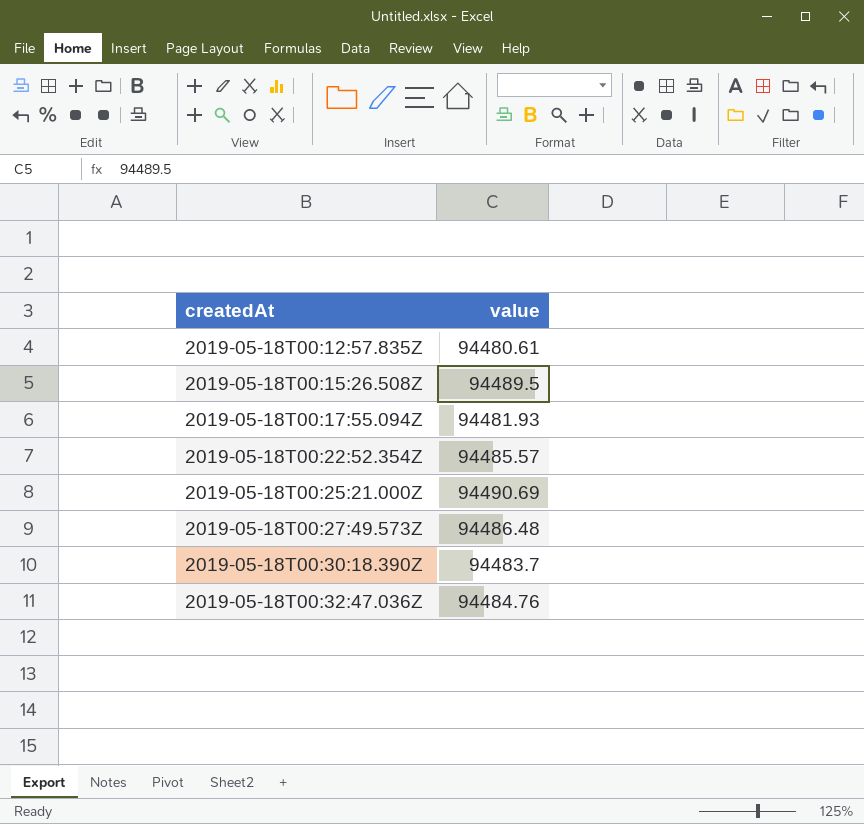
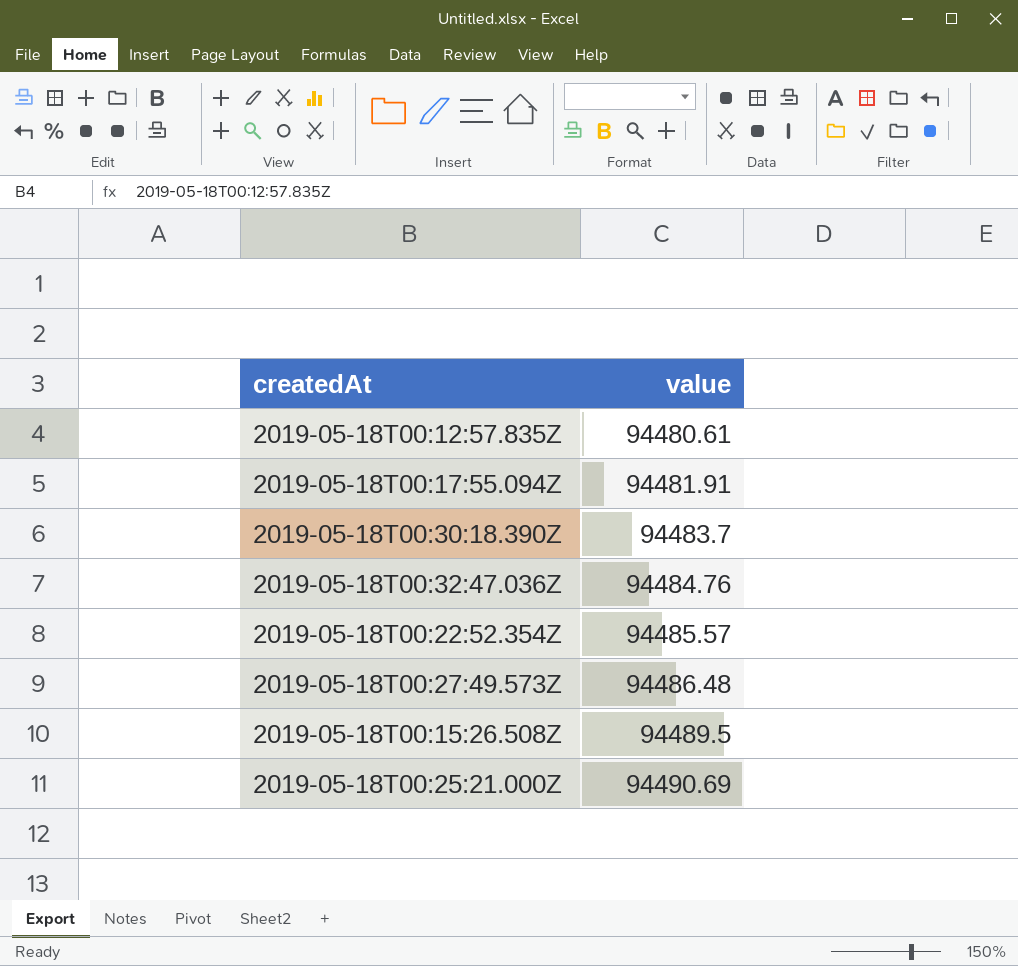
row order: createdAt ascending -> value ascending
2019-05-18T00:17:55.094Z | value: 94481.93 -> 94481.91

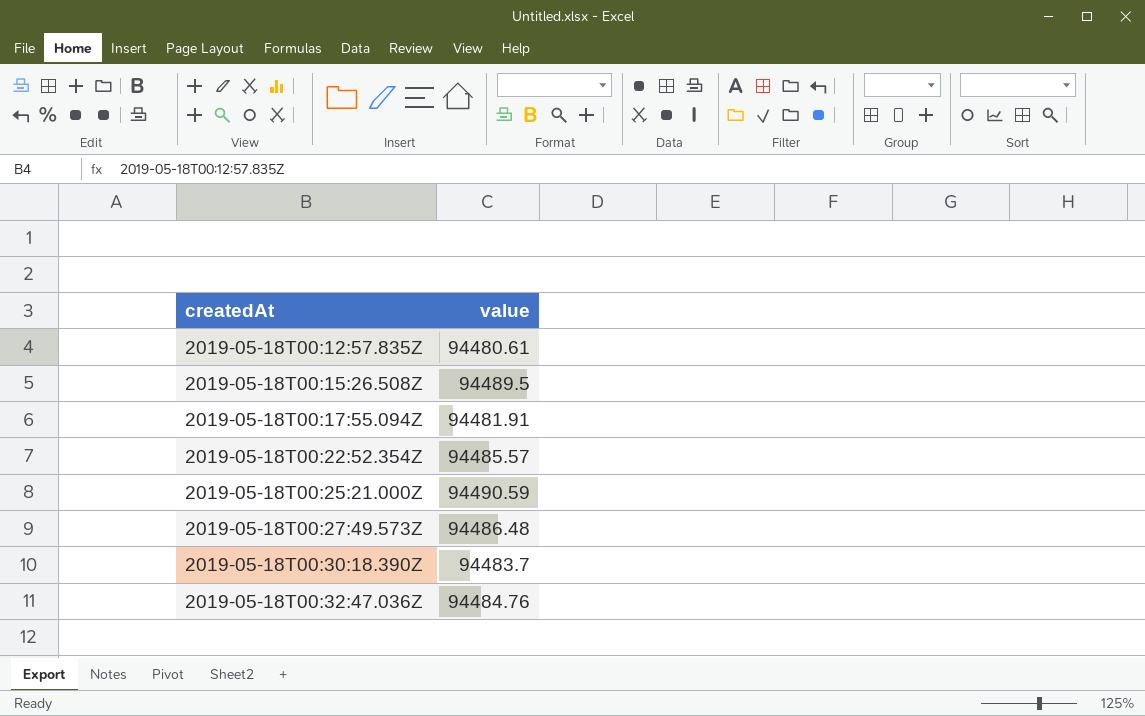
row order: value ascending -> createdAt ascending
2019-05-18T00:25:21.000Z | value: 94490.69 -> 94490.59

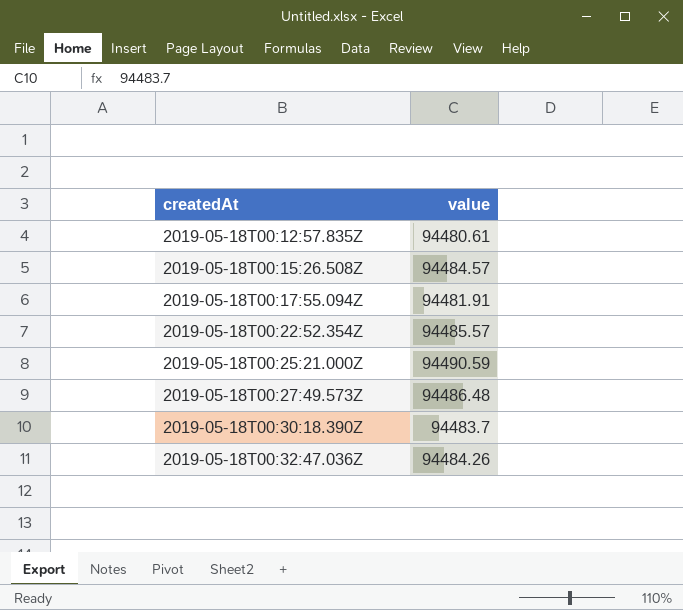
2019-05-18T00:15:26.508Z | value: 94489.5 -> 94484.57
2019-05-18T00:32:47.036Z | value: 94484.76 -> 94484.26

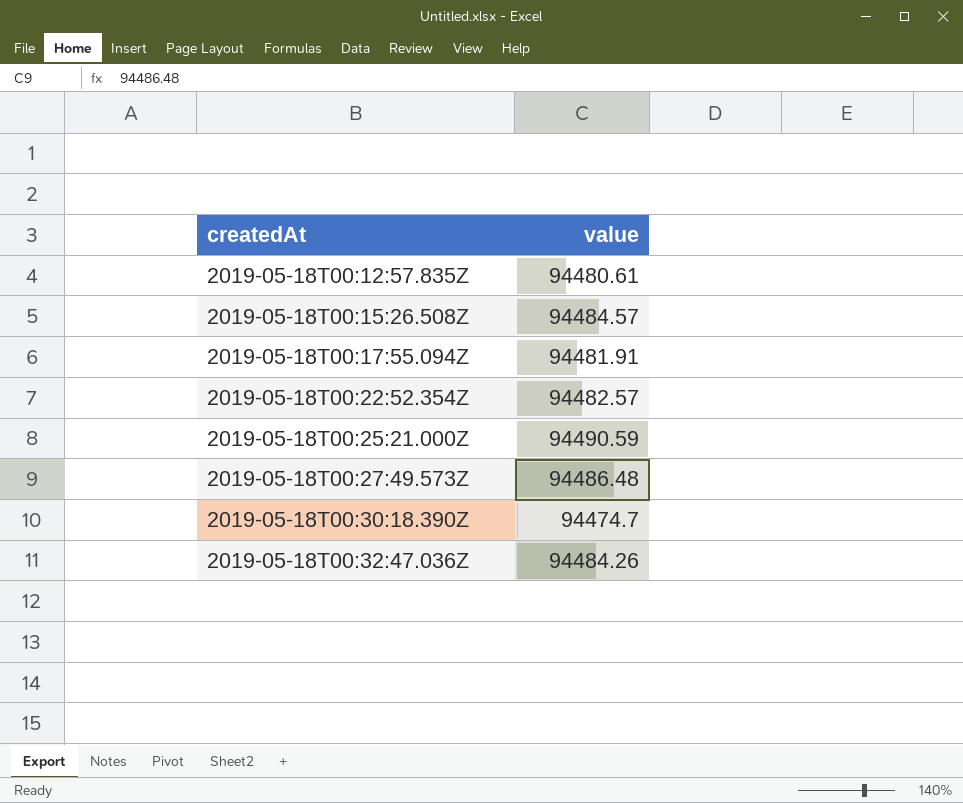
2019-05-18T00:22:52.354Z | value: 94485.57 -> 94482.57
2019-05-18T00:30:18.390Z | value: 94483.7 -> 94474.7

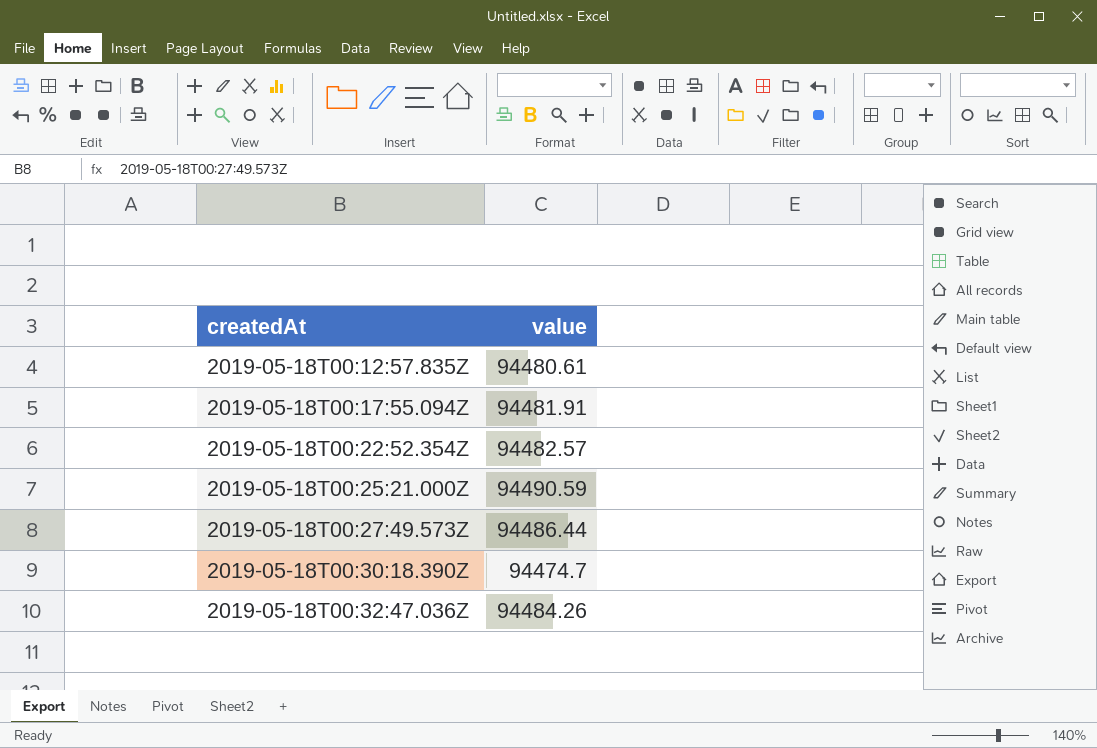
row 2019-05-18T00:15:26.508Z: 94484.57 -> none
2019-05-18T00:27:49.573Z | value: 94486.48 -> 94486.44

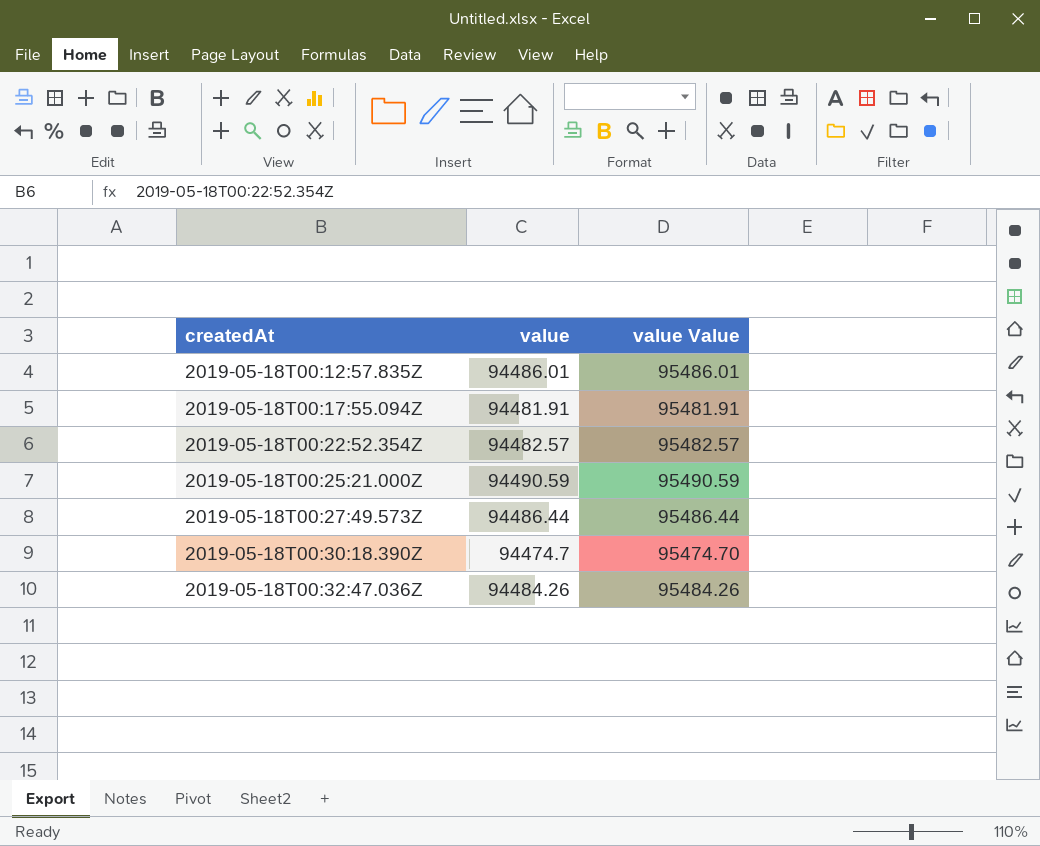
column value Value | formula: none -> [value] + 1000
2019-05-18T00:12:57.835Z | value: 94480.61 -> 94486.01

